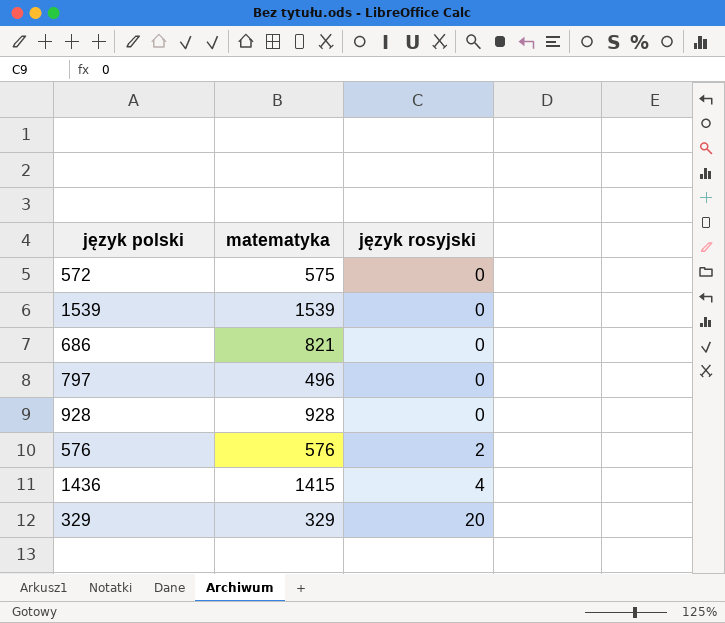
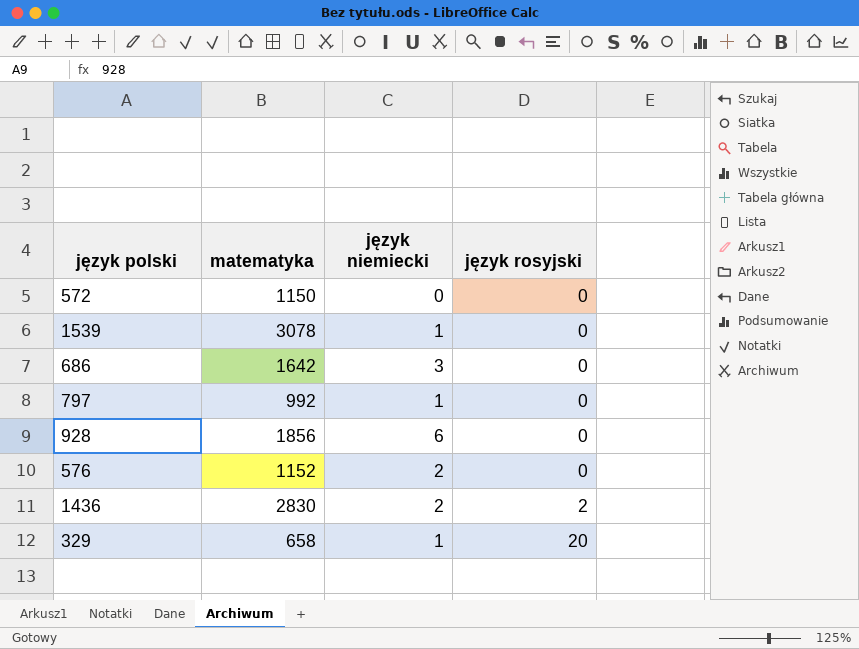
column język niemiecki | position: none -> 3
572 | matematyka: 575 -> 1150
1539 | matematyka: 1539 -> 3078
686 | matematyka: 821 -> 1642
797 | matematyka: 496 -> 992
928 | matematyka: 928 -> 1856
576 | matematyka: 576 -> 1152
576 | język rosyjski: 2 -> 0
1436 | matematyka: 1415 -> 2830
1436 | język rosyjski: 4 -> 2
329 | matematyka: 329 -> 658

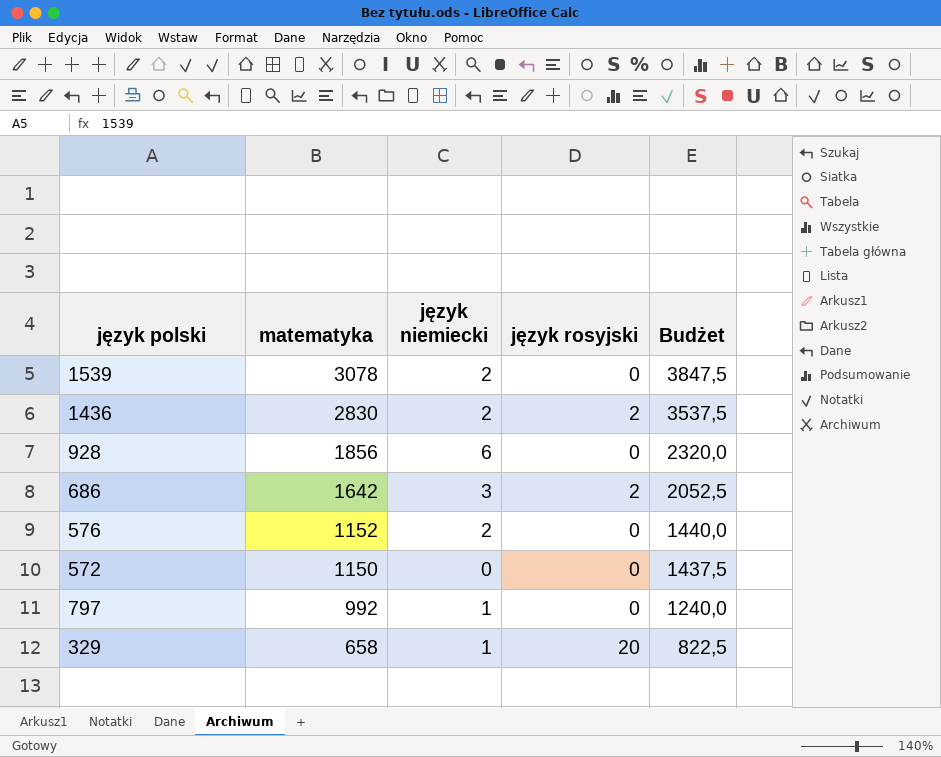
row order: język rosyjski ascending -> matematyka descending
column Budżet | formula: none -> [matematyka] * 1,25
1539 | język niemiecki: 1 -> 2
686 | język rosyjski: 0 -> 2

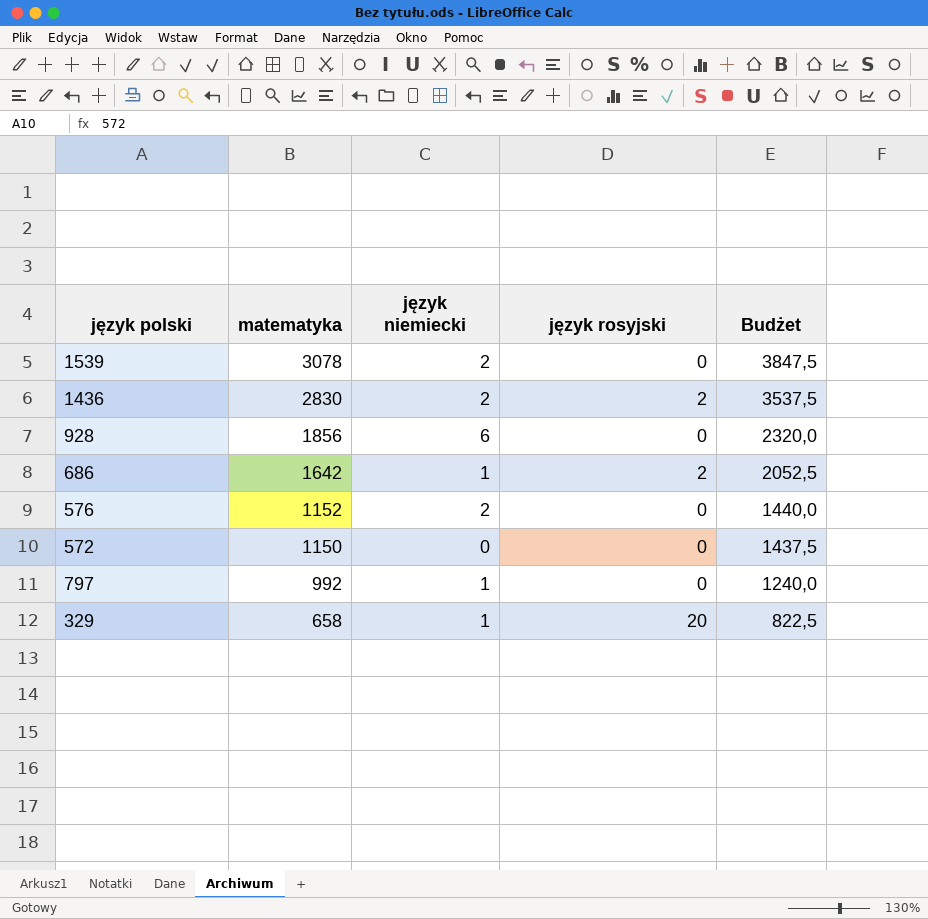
686 | język niemiecki: 3 -> 1

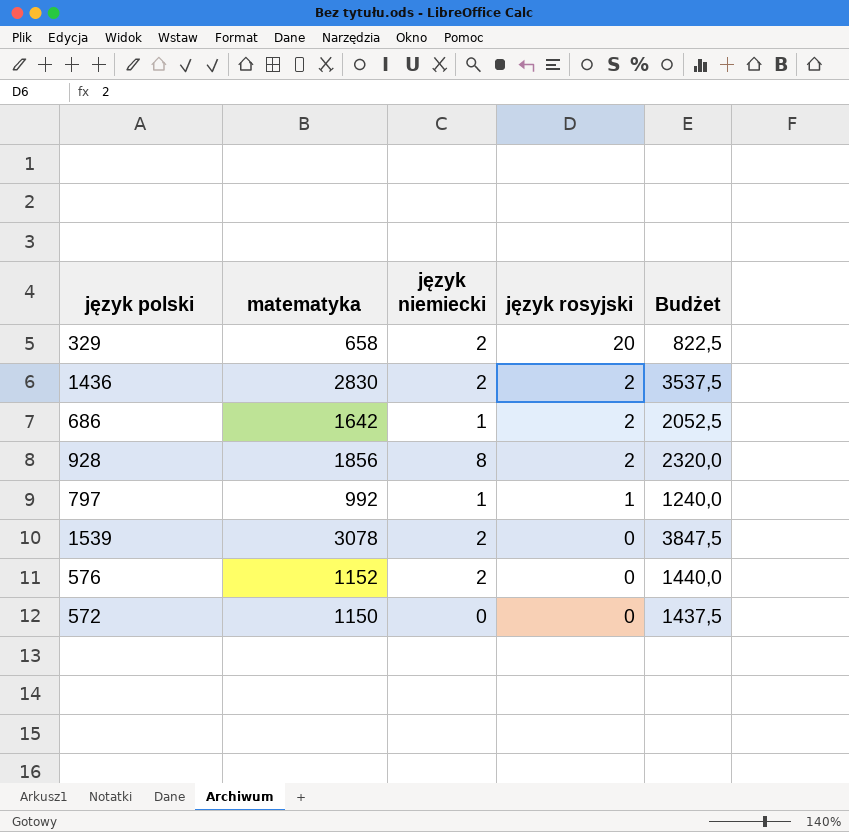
row order: matematyka descending -> język rosyjski descending
329 | język niemiecki: 1 -> 2
928 | język niemiecki: 6 -> 8
928 | język rosyjski: 0 -> 2
797 | język rosyjski: 0 -> 1

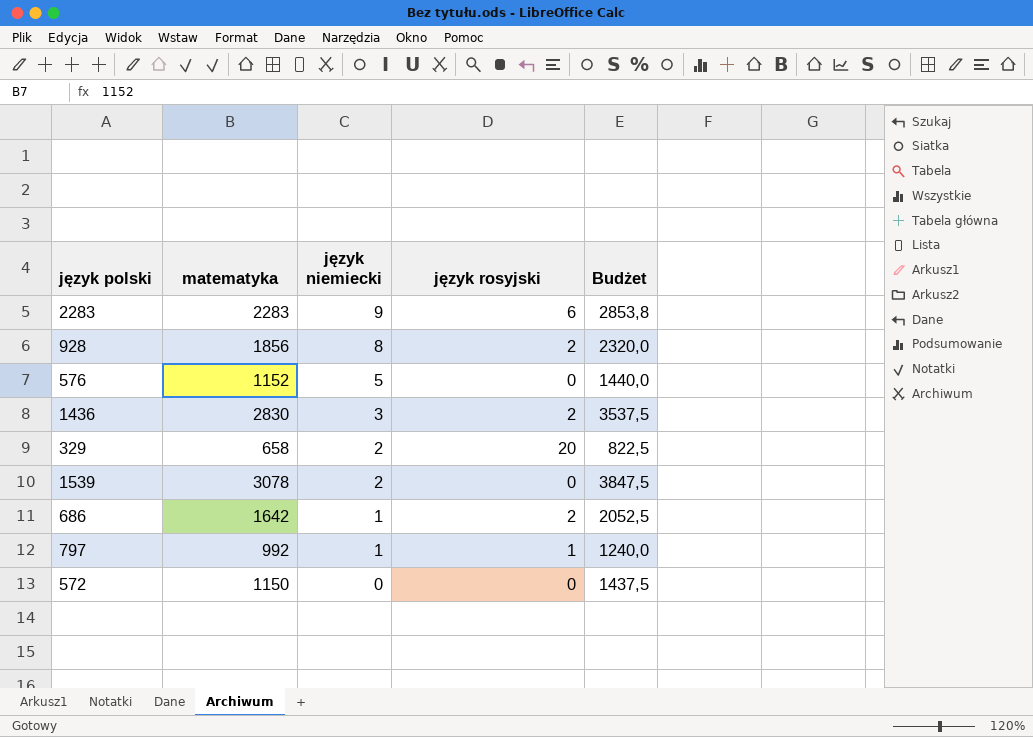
row order: język rosyjski descending -> język niemiecki descending
row 2283: none -> 2283 | 9 | 6 | 2853,8
576 | język niemiecki: 2 -> 5
1436 | język niemiecki: 2 -> 3

